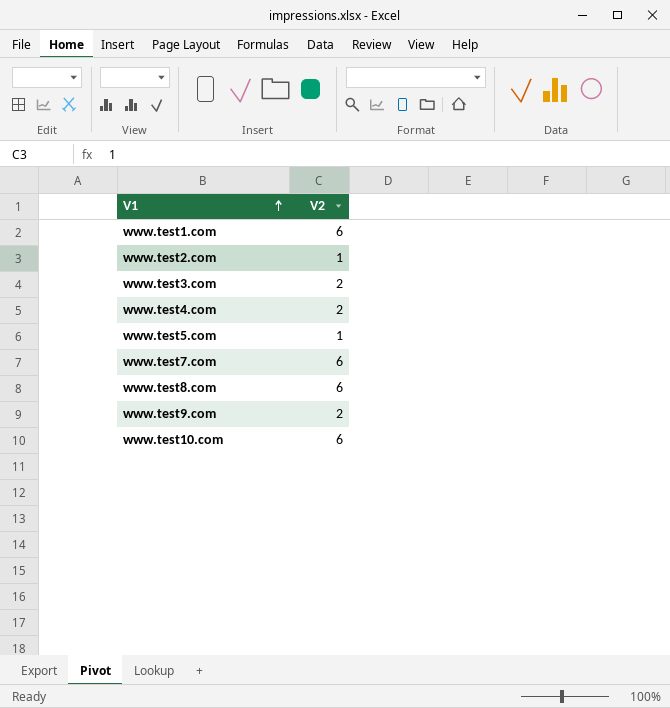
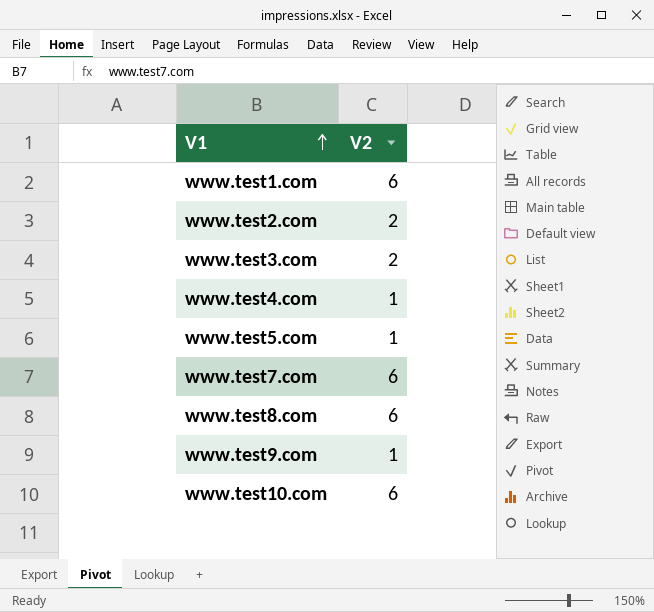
www.test2.com | V2: 1 -> 2
www.test4.com | V2: 2 -> 1
www.test9.com | V2: 2 -> 1

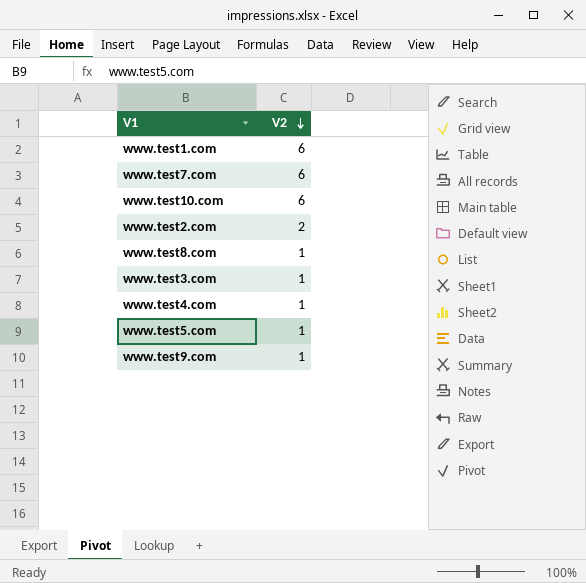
row order: V1 ascending -> V2 descending
www.test8.com | V2: 6 -> 1
www.test3.com | V2: 2 -> 1

